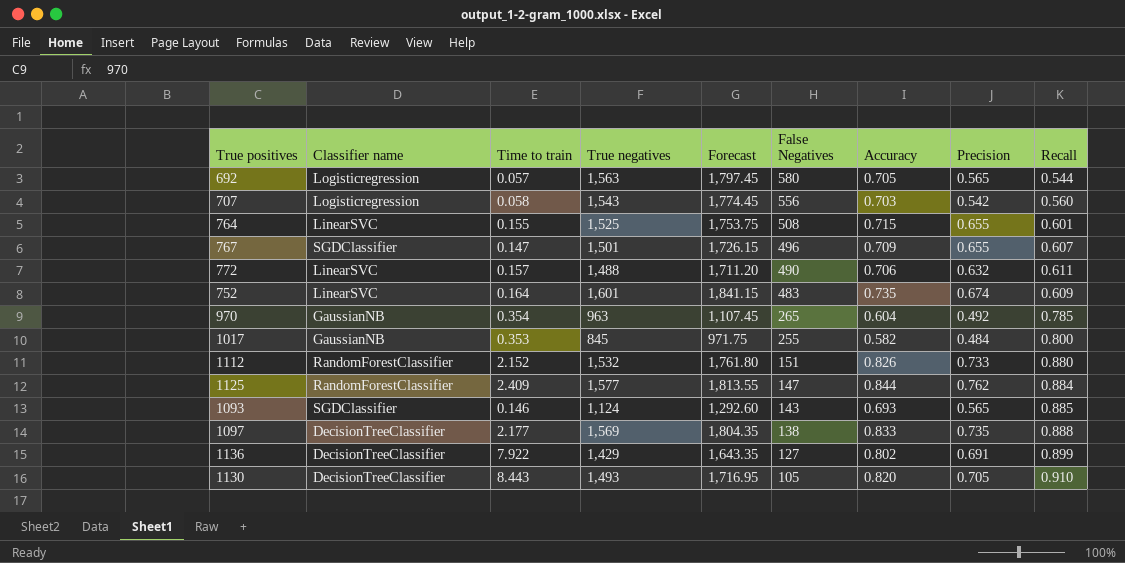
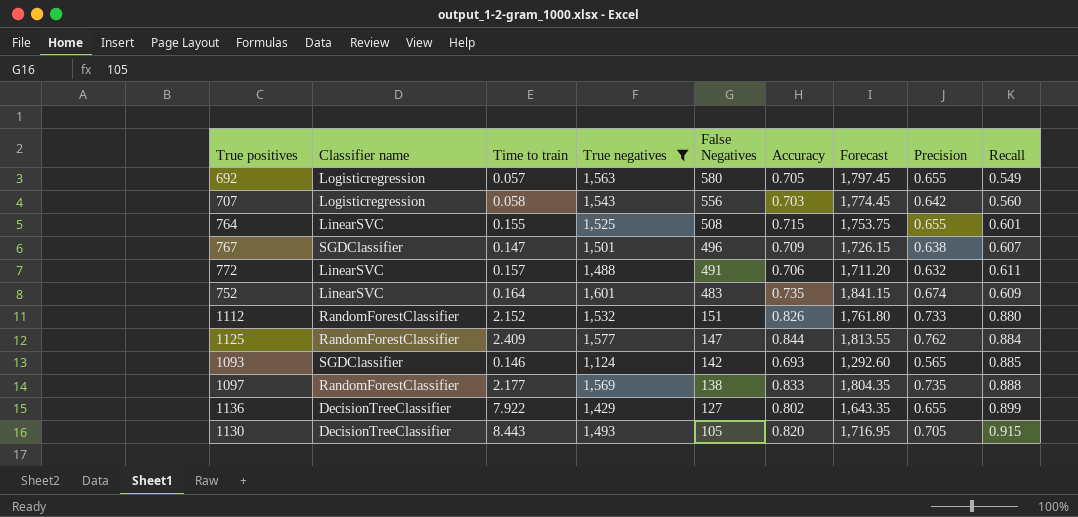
filter: none -> True negatives >= 1,124
column Forecast | position: 5 -> 7
692 | Precision: 0.565 -> 0.655
692 | Recall: 0.544 -> 0.549
707 | Precision: 0.542 -> 0.642
767 | Precision: 0.655 -> 0.638
772 | False Negatives: 490 -> 491
1093 | False Negatives: 143 -> 142
1097 | Classifier name: DecisionTreeClassifier -> RandomForestClassifier
1136 | Precision: 0.691 -> 0.655
1130 | Recall: 0.910 -> 0.915

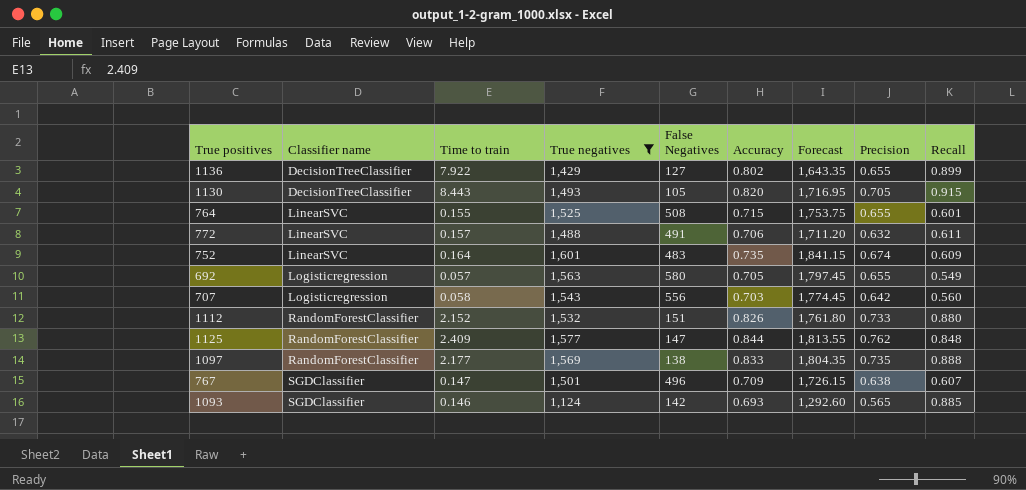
row order: False Negatives descending -> Classifier name ascending
1125 | Recall: 0.884 -> 0.848

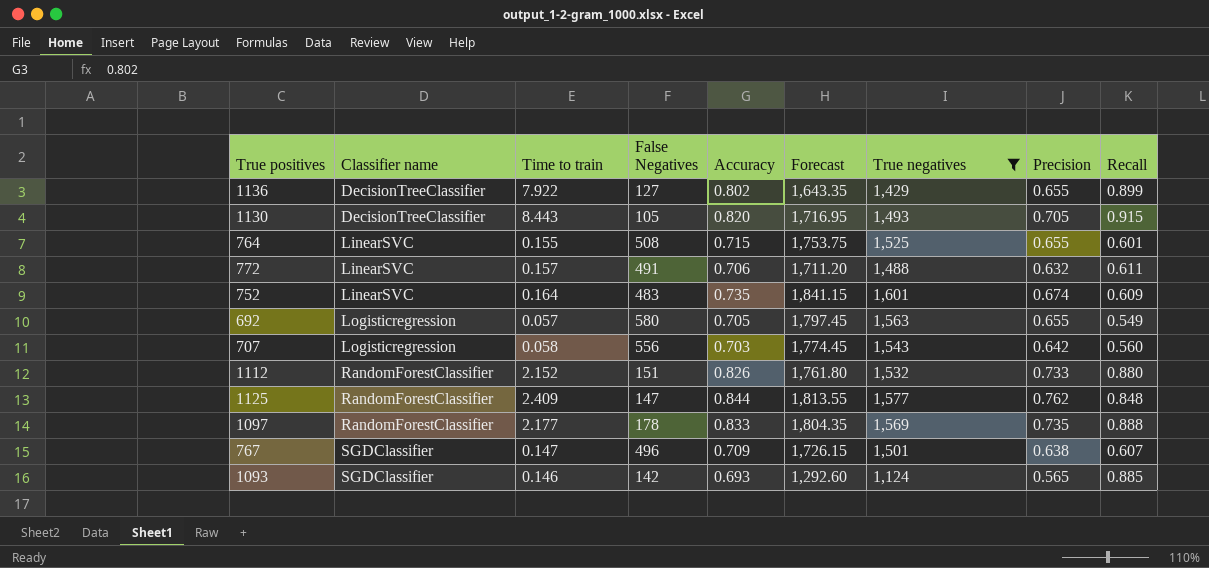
column True negatives | position: 4 -> 7
1097 | False Negatives: 138 -> 178

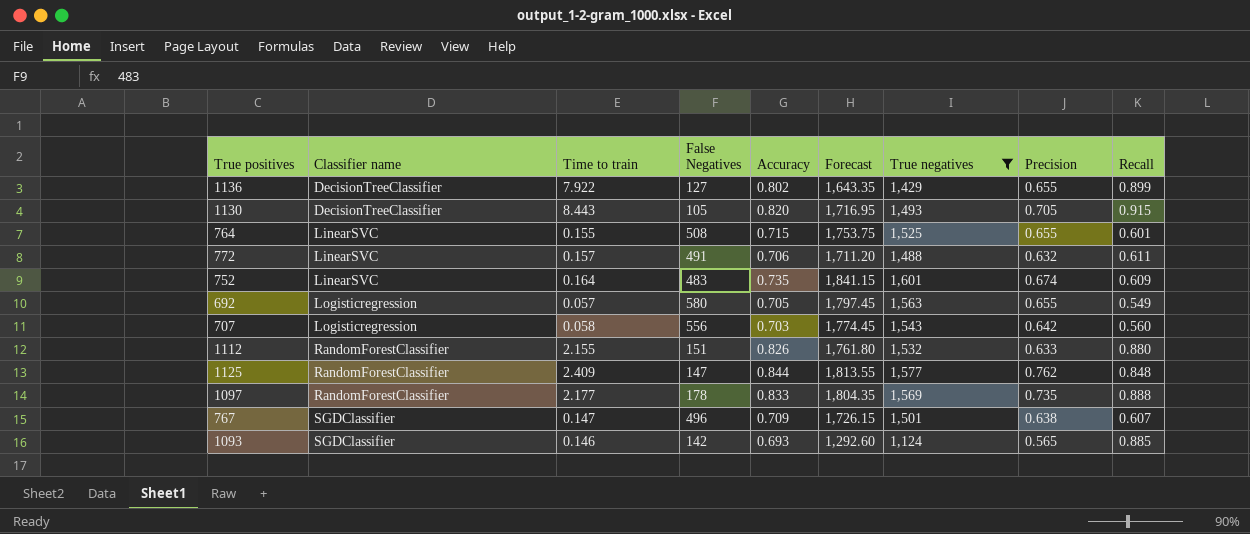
1112 | Time to train: 2.152 -> 2.155
1112 | Precision: 0.733 -> 0.633

